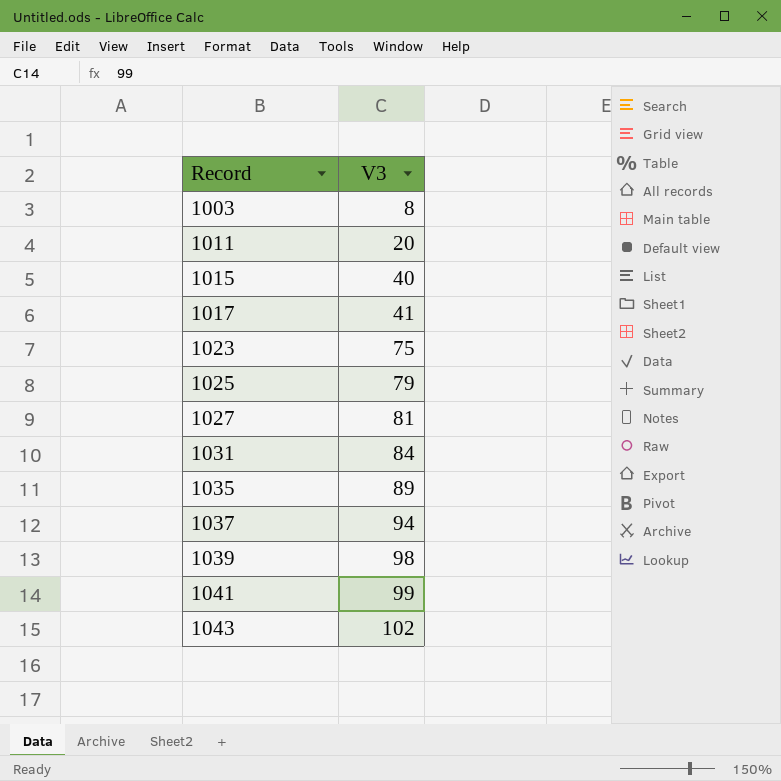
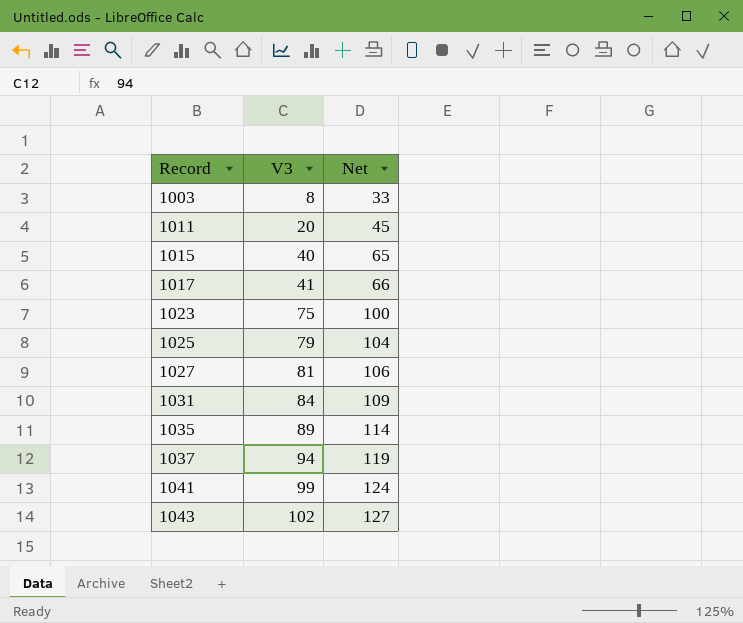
column Net | formula: none -> [V3] + 25
row 1039: 98 -> none

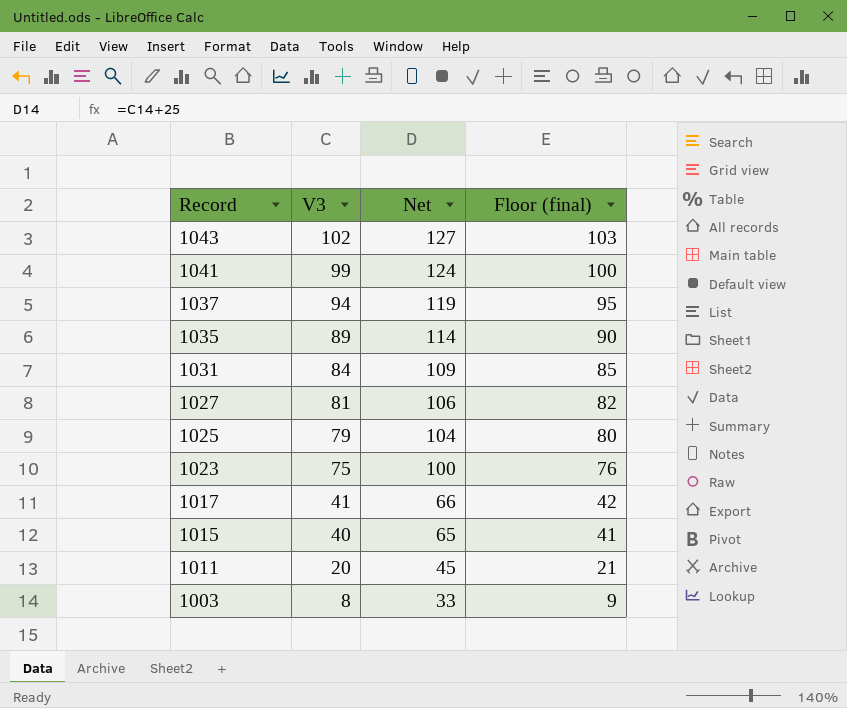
row order: Record ascending -> Record descending
column Floor (final) | formula: none -> [V3] + 1

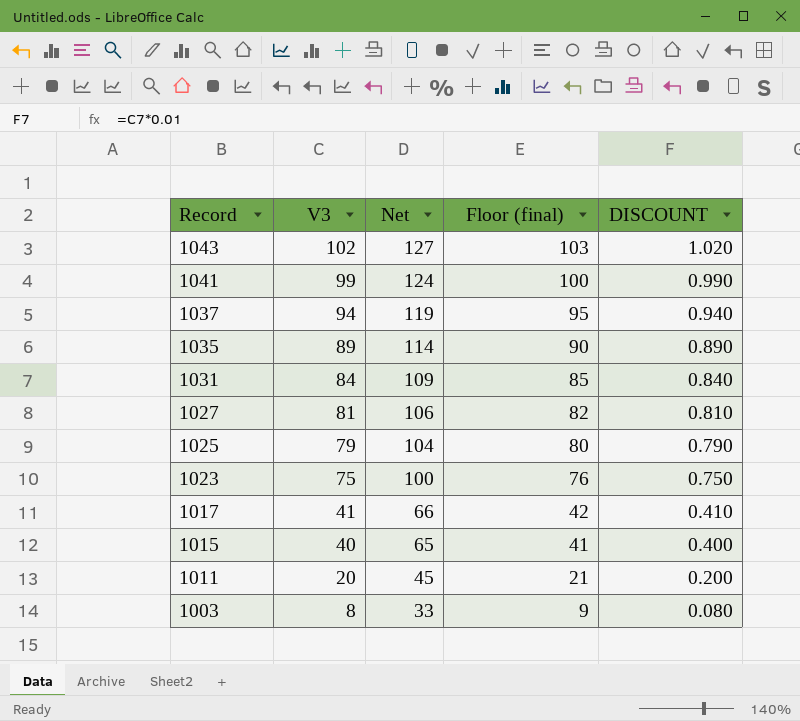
column DISCOUNT | formula: none -> [V3] * 0.01

